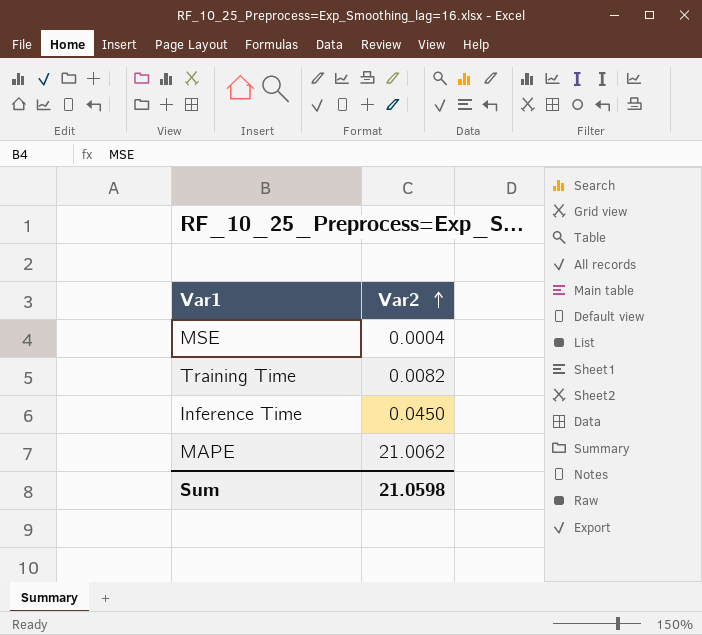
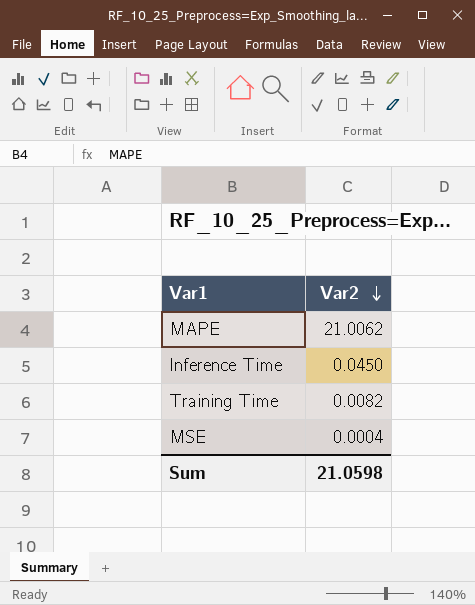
row order: Var2 ascending -> Var2 descending

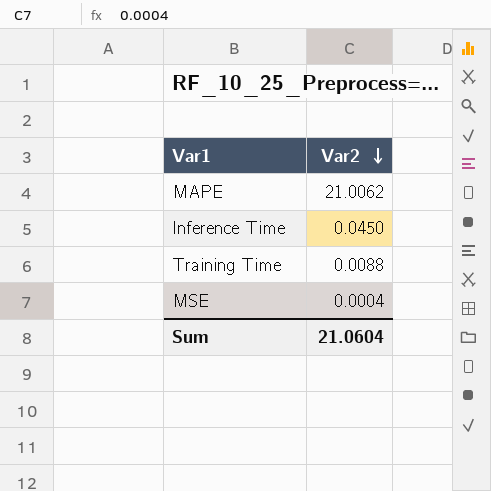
Training Time | Var2: 0.0082 -> 0.0088
Sum | Var2: 21.0598 -> 21.0604

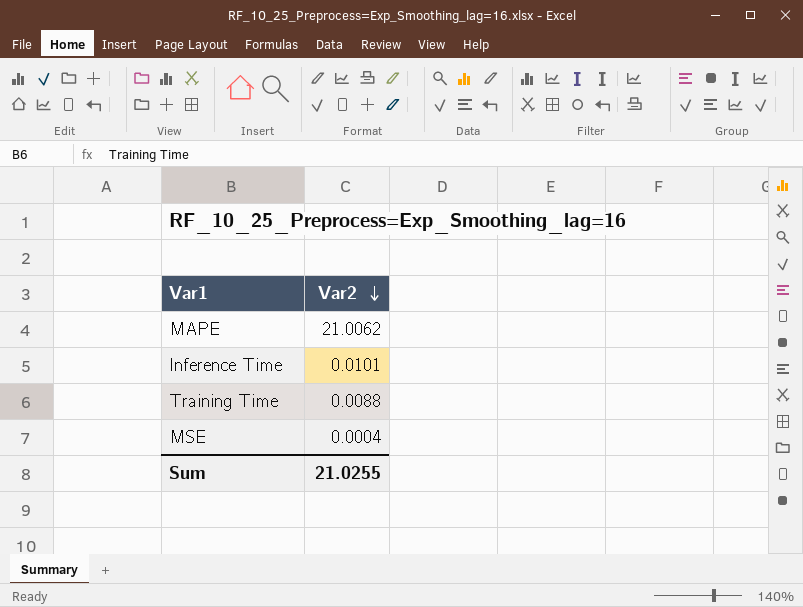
Inference Time | Var2: 0.0450 -> 0.0101
Sum | Var2: 21.0604 -> 21.0255

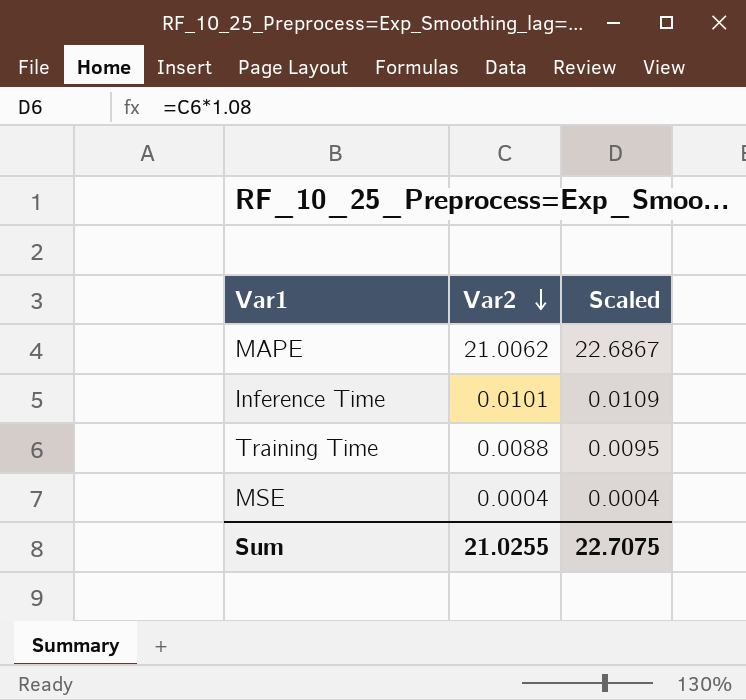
column Scaled | formula: none -> [Var2] * 1.08

